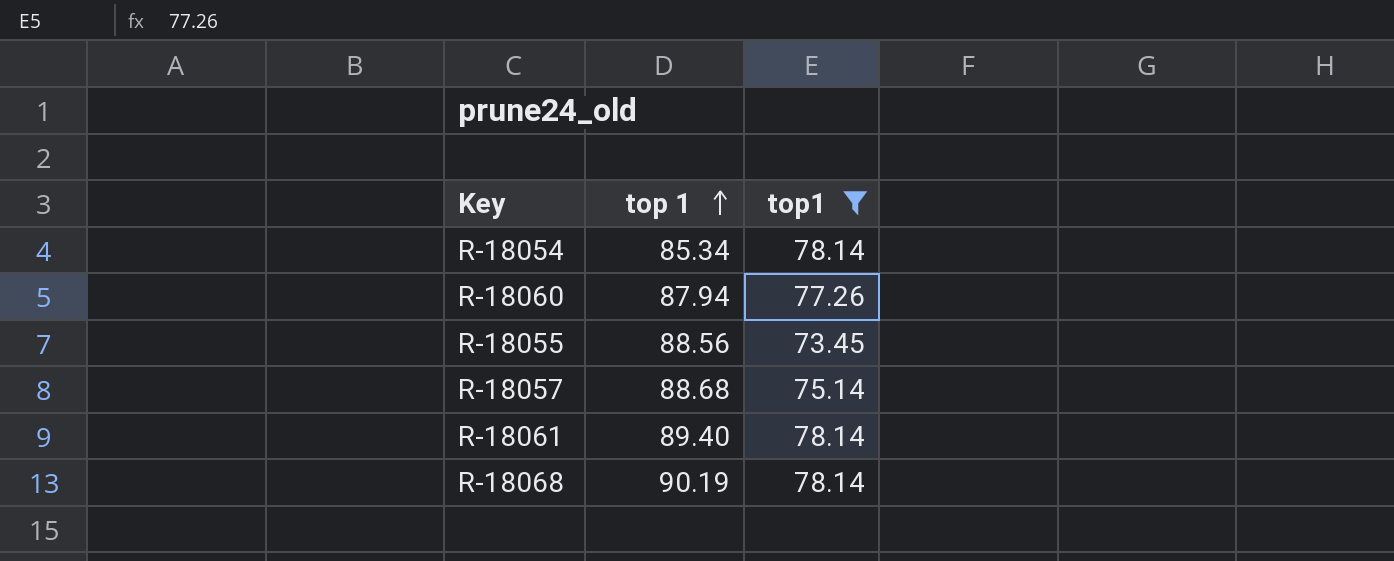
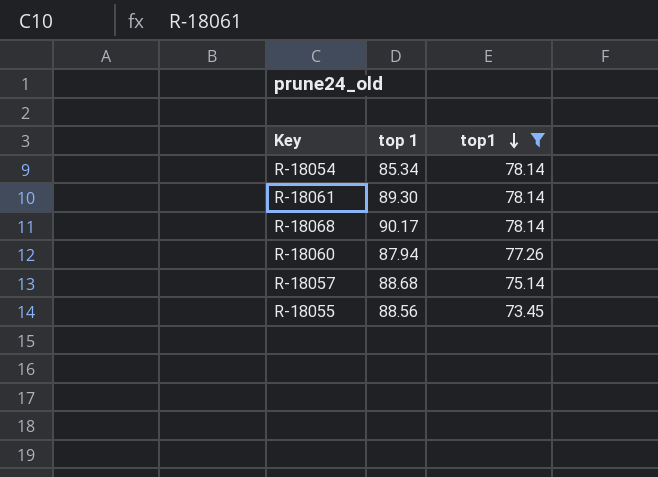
row order: top 1 ascending -> top1 descending
R-18061 | top 1: 89.40 -> 89.30
R-18068 | top 1: 90.19 -> 90.17

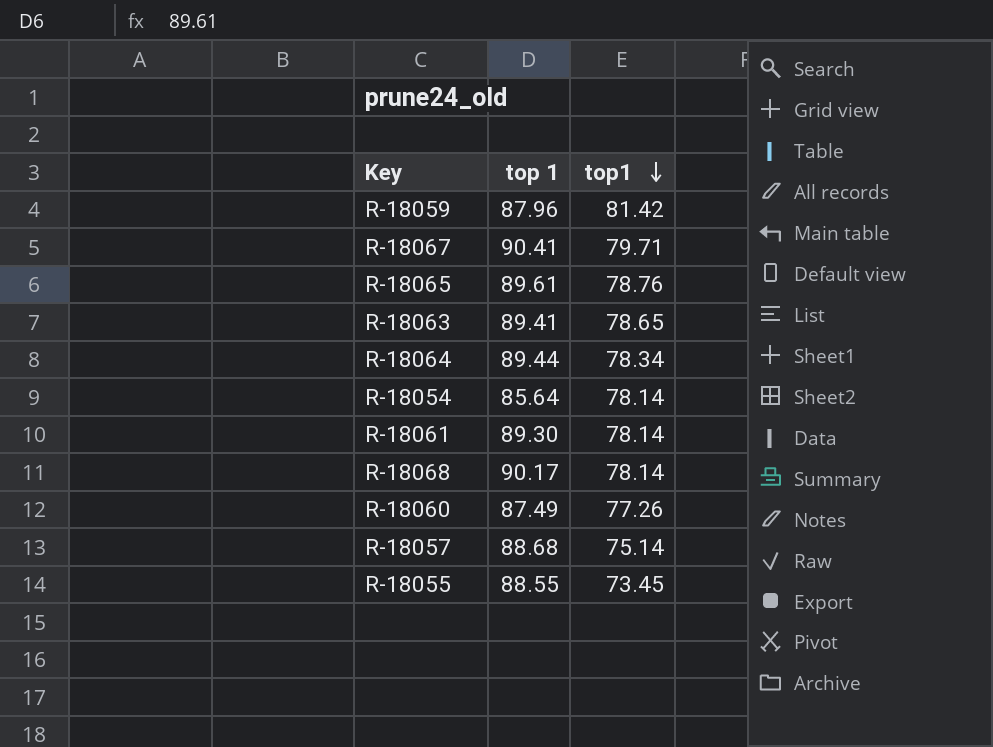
filter: top1 <= 78.14 -> none
R-18054 | top 1: 85.34 -> 85.64
R-18060 | top 1: 87.94 -> 87.49
R-18055 | top 1: 88.56 -> 88.55

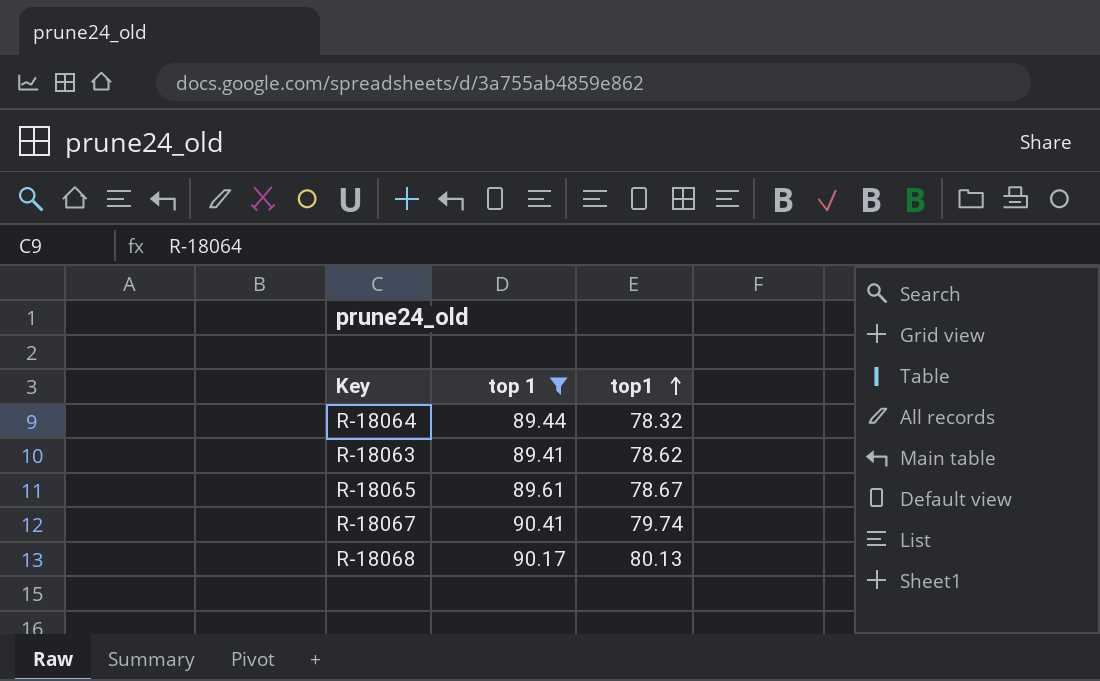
filter: none -> top 1 >= 89.41
row order: top1 descending -> top1 ascending
R-18064 | top1: 78.34 -> 78.32
R-18063 | top1: 78.65 -> 78.62
R-18065 | top1: 78.76 -> 78.67
R-18067 | top1: 79.71 -> 79.74
R-18068 | top1: 78.14 -> 80.13

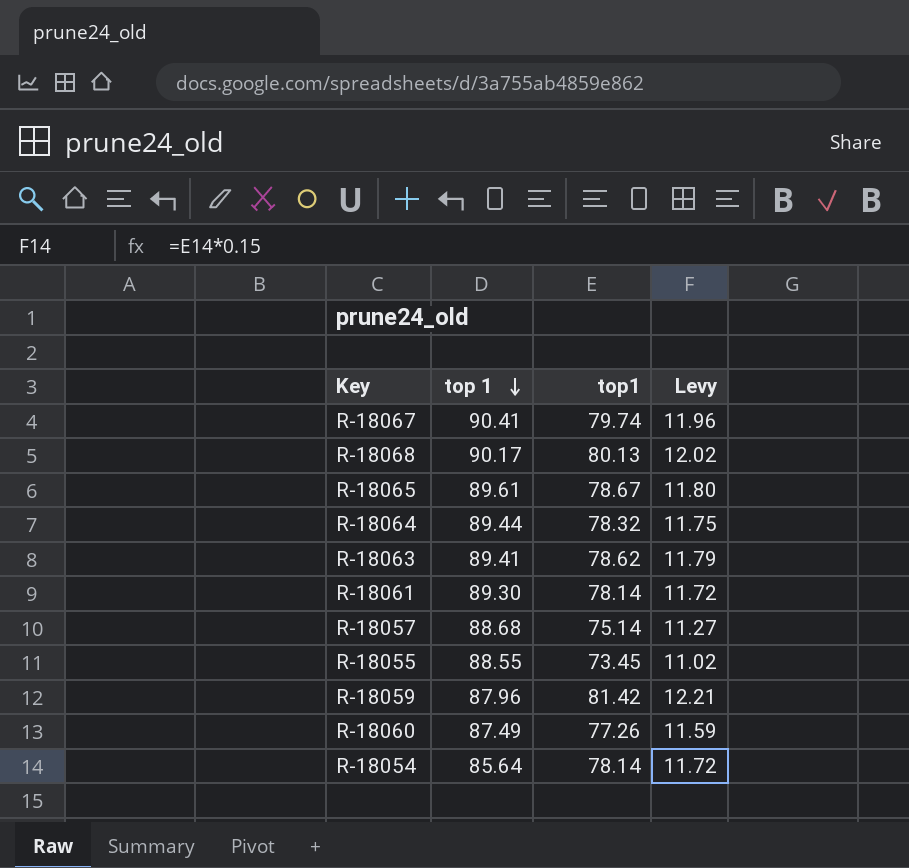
filter: top 1 >= 89.41 -> none
row order: top1 ascending -> top 1 descending
column Levy | formula: none -> [top1] * 0.15

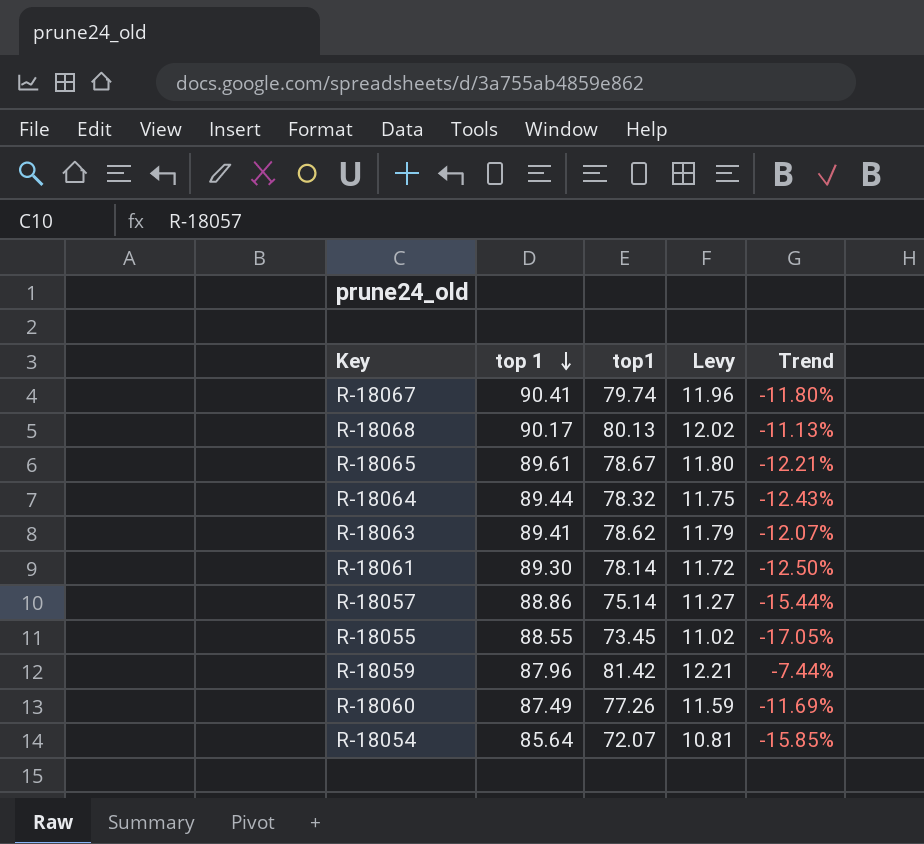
column Trend | formula: none -> ([top1] - [top 1]) / [top 1]
R-18057 | top 1: 88.68 -> 88.86
R-18054 | top1: 78.14 -> 72.07
R-18054 | Levy: 11.72 -> 10.81

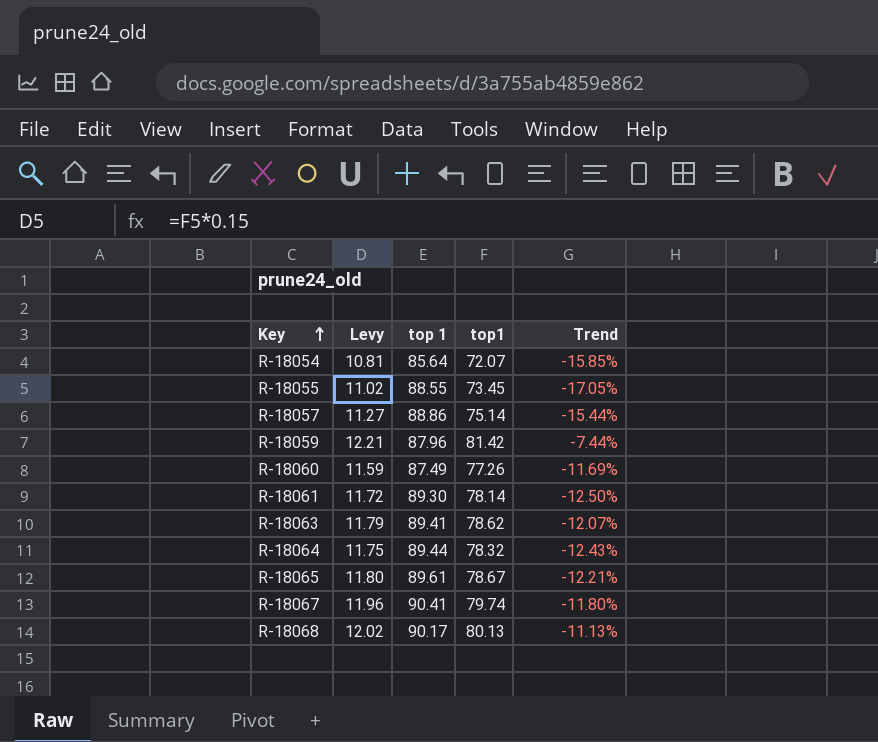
row order: top 1 descending -> Key ascending
column Levy | position: 4 -> 2

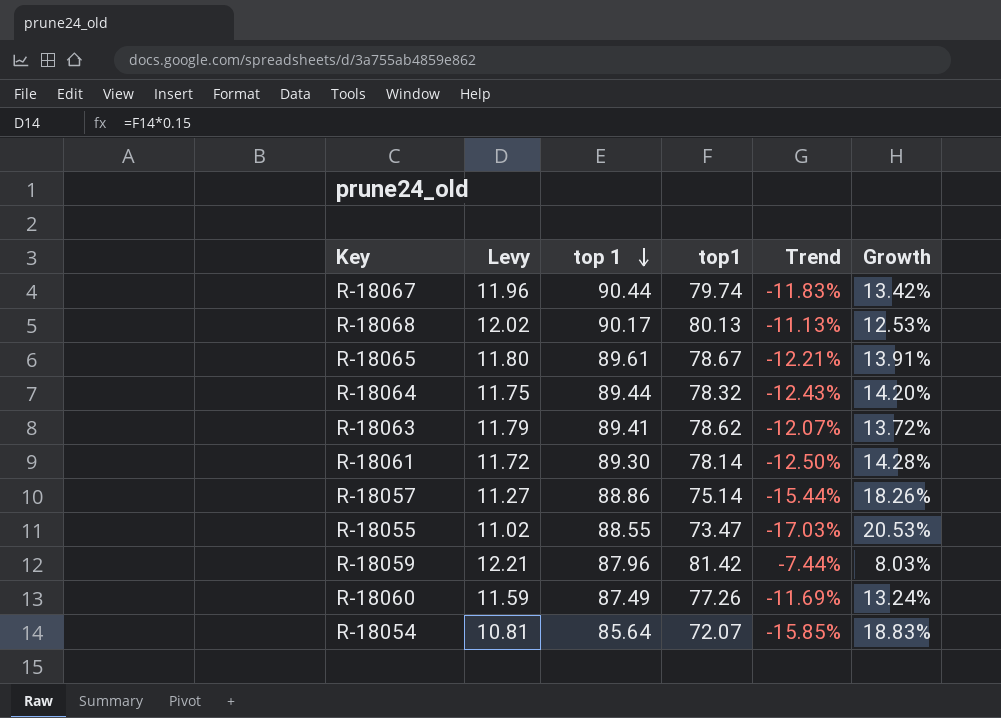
row order: Key ascending -> top 1 descending
column Growth | formula: none -> ([top 1] - [top1]) / [top1]
R-18067 | top 1: 90.41 -> 90.44
R-18067 | Trend: -11.80% -> -11.83%
R-18055 | top1: 73.45 -> 73.47
R-18055 | Trend: -17.05% -> -17.03%

